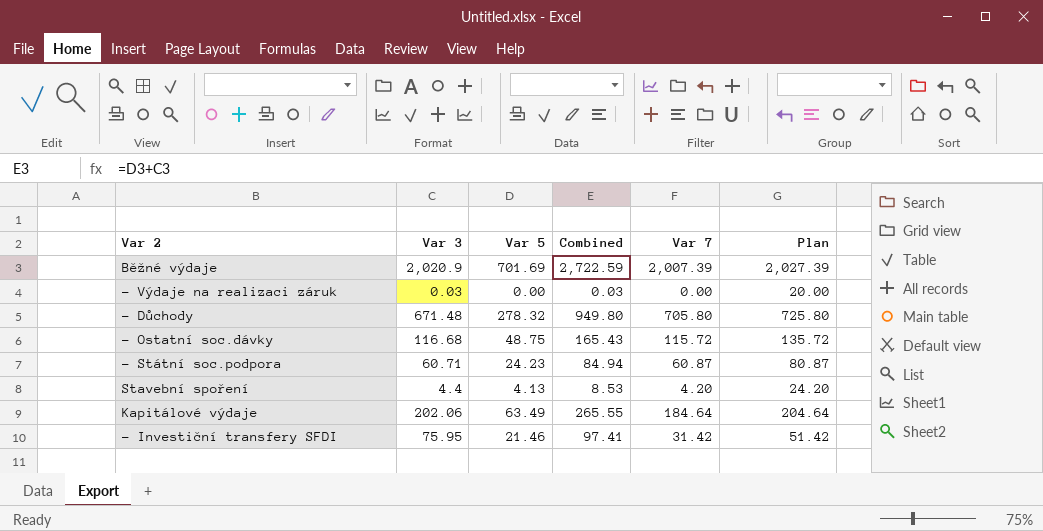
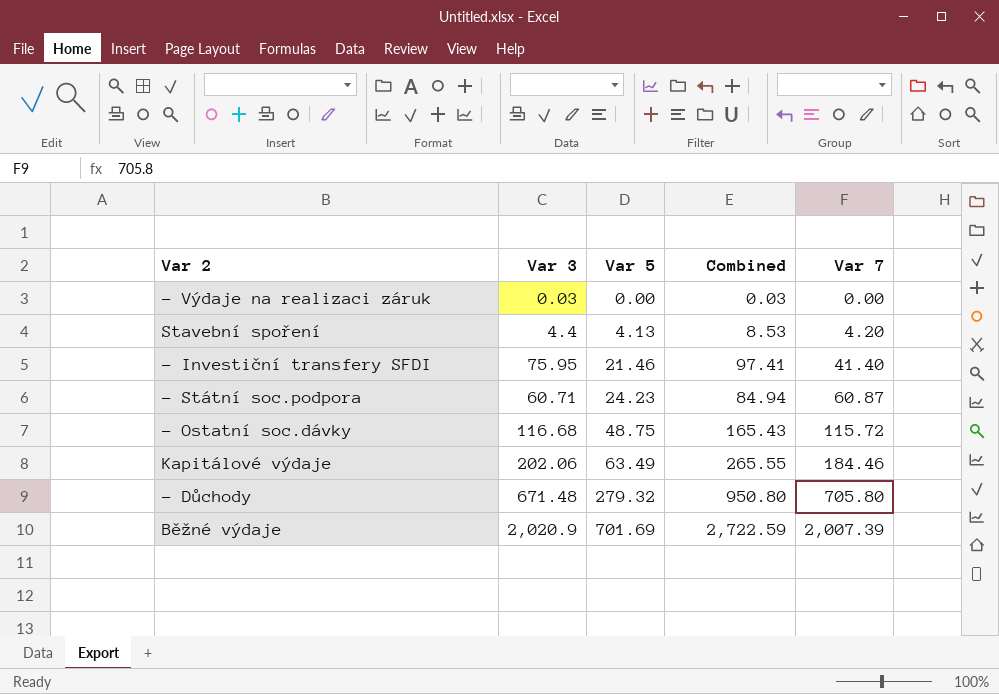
row order: none -> Var 5 ascending
column Plan | formula: [Var 7] + 20 -> none
- Investiční transfery SFDI | Var 7: 31.42 -> 41.40
Kapitálové výdaje | Var 7: 184.64 -> 184.46
- Důchody | Var 5: 278.32 -> 279.32
- Důchody | Combined: 949.80 -> 950.80

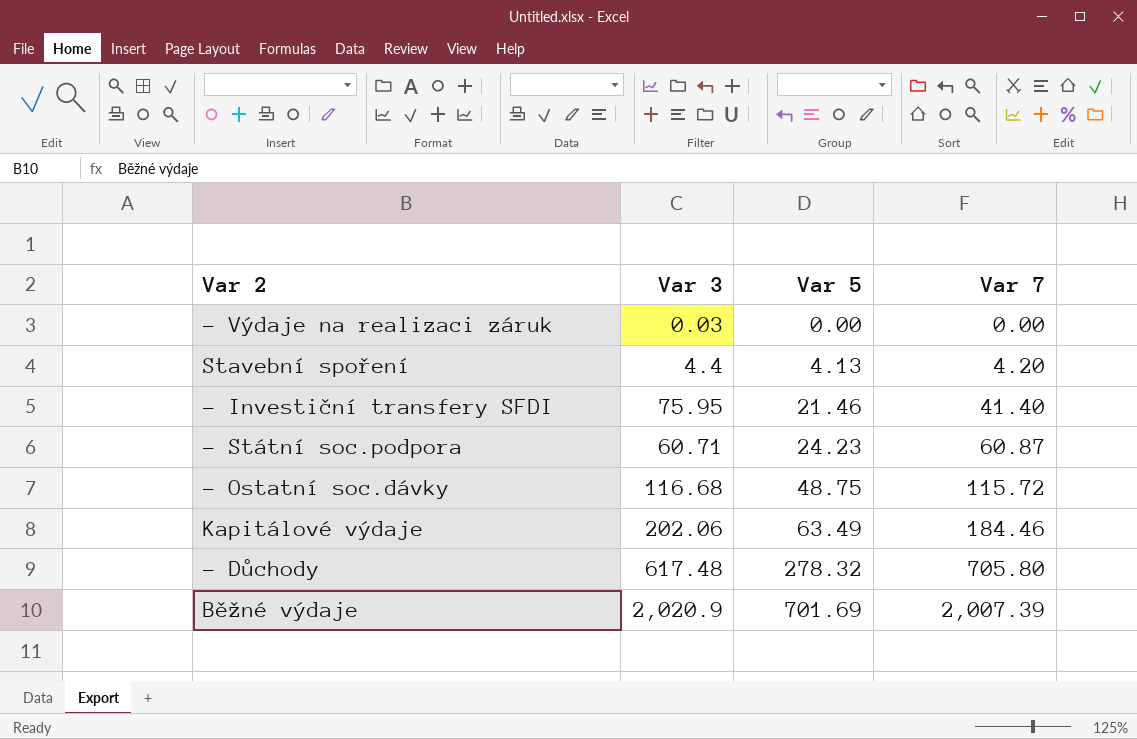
column Combined | formula: [Var 3] + [Var 5] -> none
- Důchody | Var 3: 671.48 -> 617.48
- Důchody | Var 5: 279.32 -> 278.32

